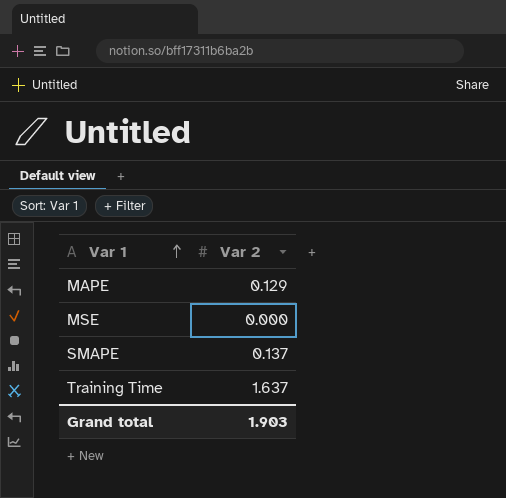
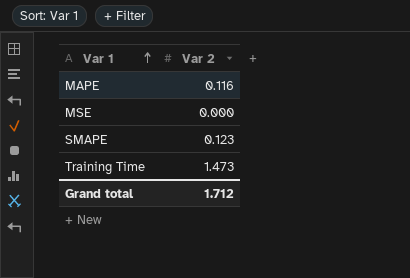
MAPE | Var 2: 0.129 -> 0.116
SMAPE | Var 2: 0.137 -> 0.123
Training Time | Var 2: 1.637 -> 1.473
Grand total | Var 2: 1.903 -> 1.712

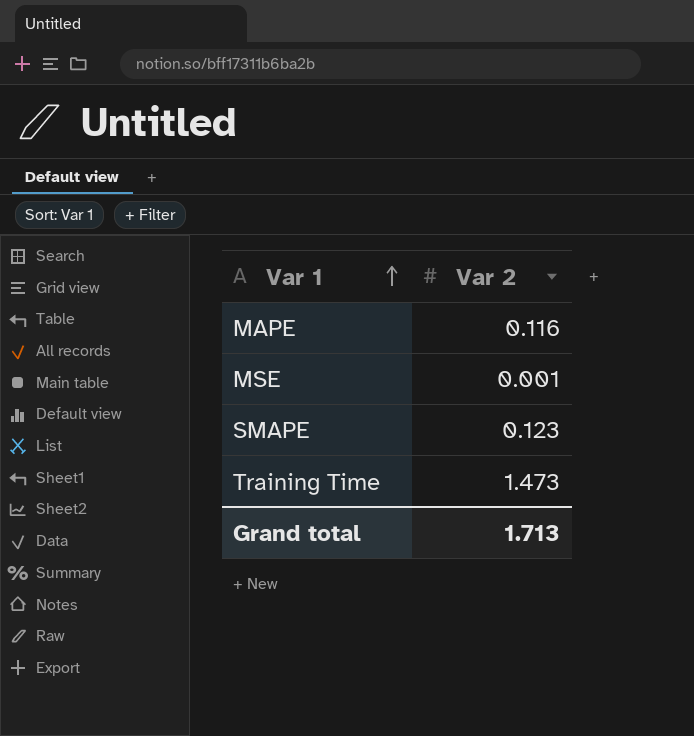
MSE | Var 2: 0.000 -> 0.001
Grand total | Var 2: 1.712 -> 1.713

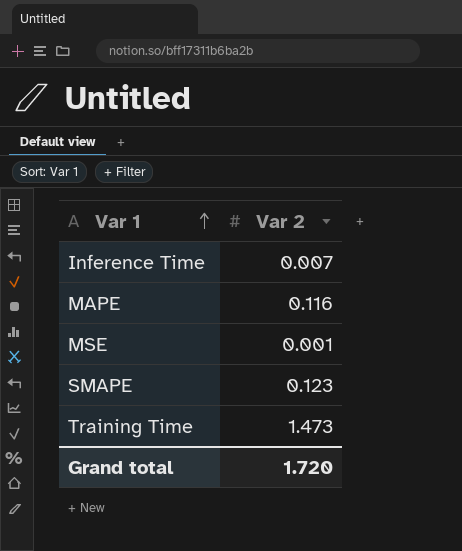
row Inference Time: none -> 0.007
Grand total | Var 2: 1.713 -> 1.720

